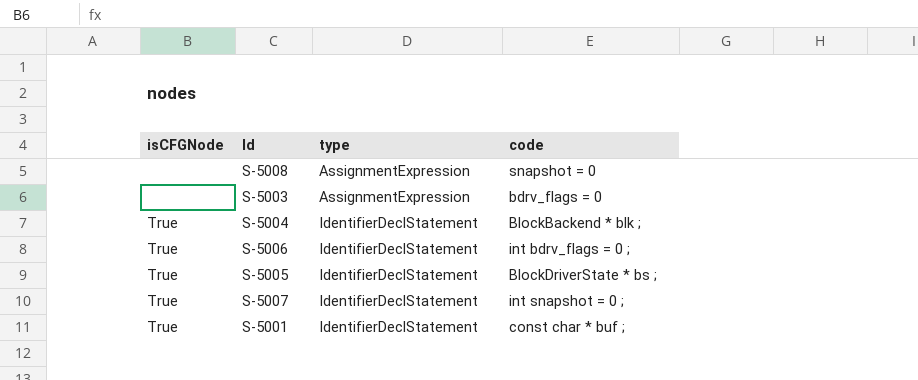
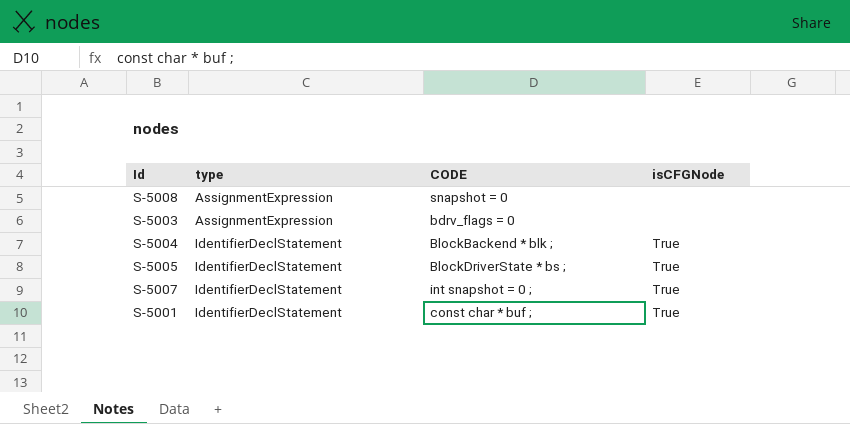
column name: code -> CODE
column isCFGNode | position: 1 -> 4
row S-5006: True | IdentifierDeclStatement | int bdrv_flags = 0 ; -> none

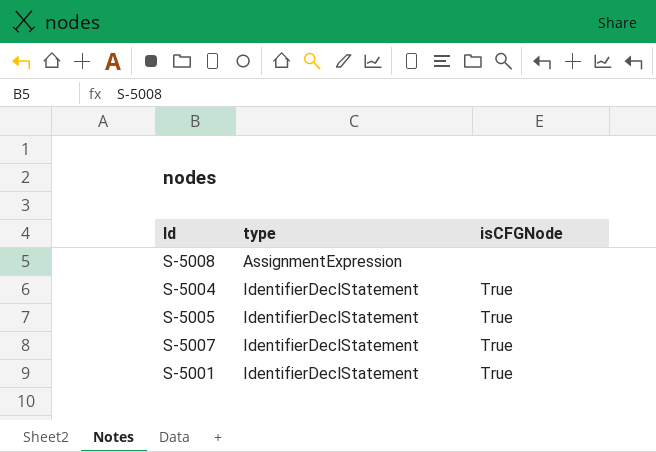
column CODE | position: 3 -> none
row S-5003: AssignmentExpression | bdrv_flags = 0 | none -> none

